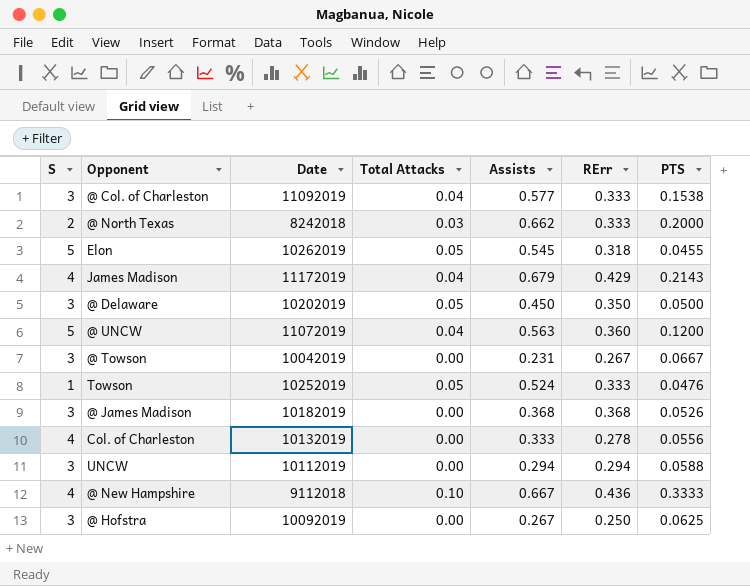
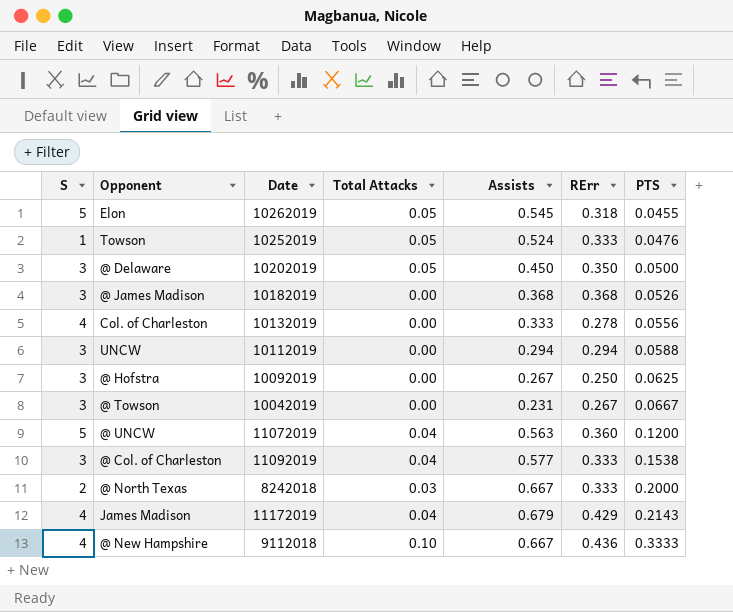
row order: none -> PTS ascending
@ North Texas | Assists: 0.662 -> 0.667

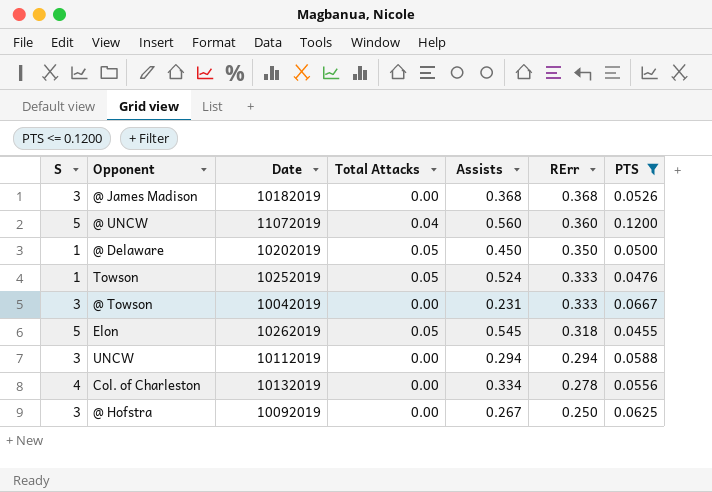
filter: none -> PTS <= 0.1200
row order: PTS ascending -> RErr descending
@ UNCW | Assists: 0.563 -> 0.560
@ Delaware | S: 3 -> 1
@ Towson | RErr: 0.267 -> 0.333
Col. of Charleston | Assists: 0.333 -> 0.334

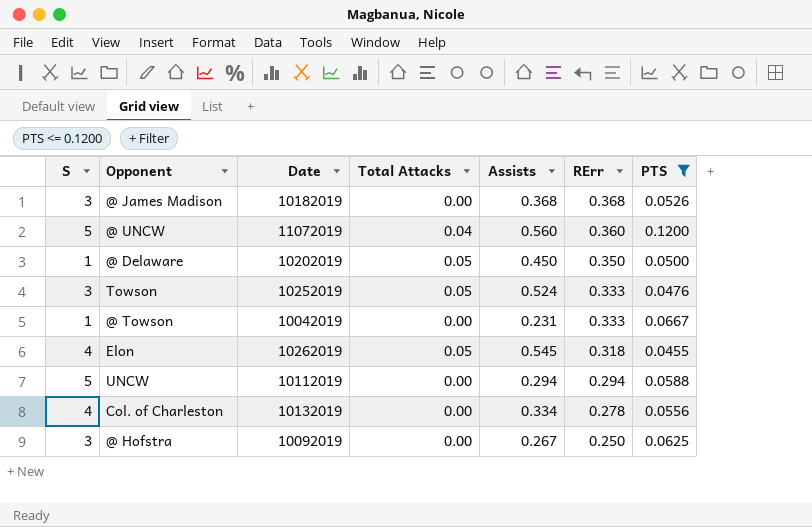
Towson | S: 1 -> 3
@ Towson | S: 3 -> 1
Elon | S: 5 -> 4
UNCW | S: 3 -> 5

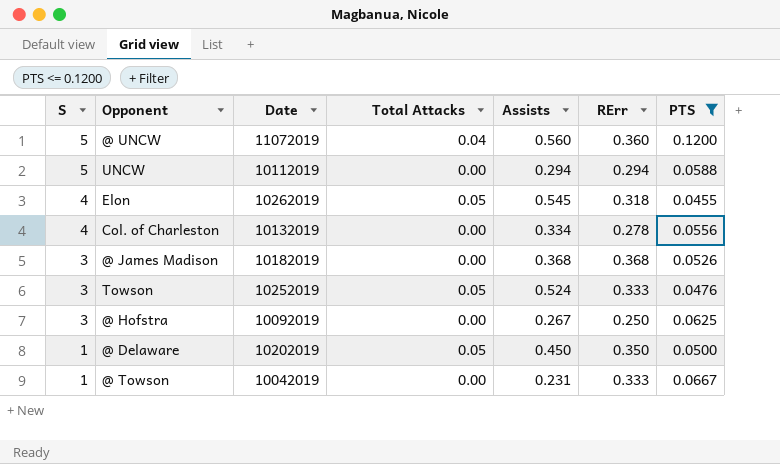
row order: RErr descending -> S descending

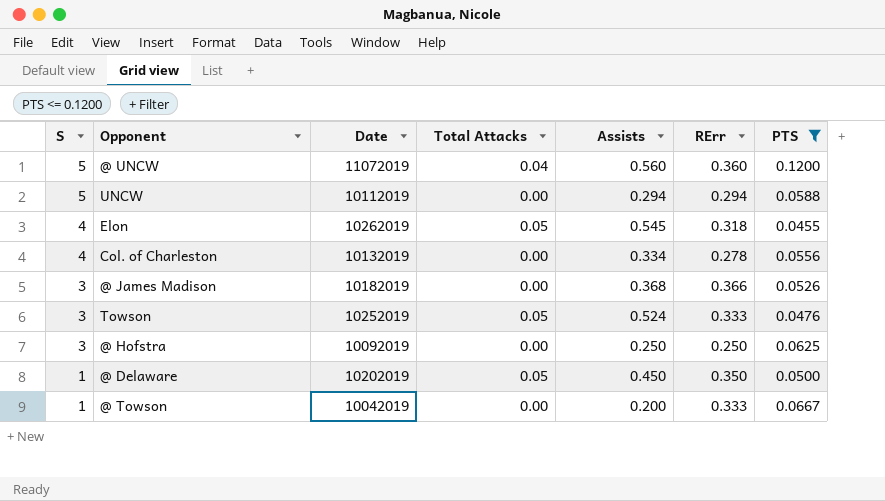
@ James Madison | RErr: 0.368 -> 0.366
@ Hofstra | Assists: 0.267 -> 0.250
@ Towson | Assists: 0.231 -> 0.200

